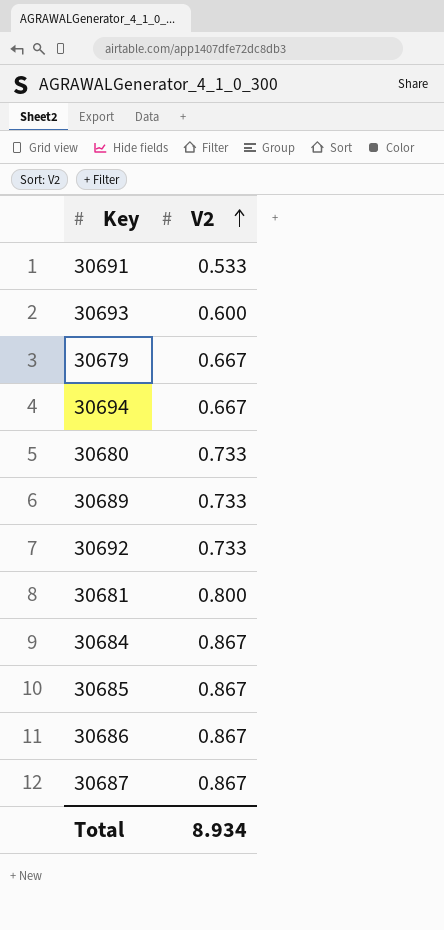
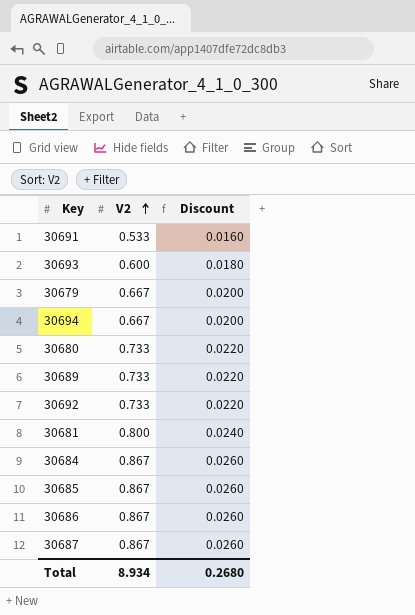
column Discount | formula: none -> [V2] * 0.03

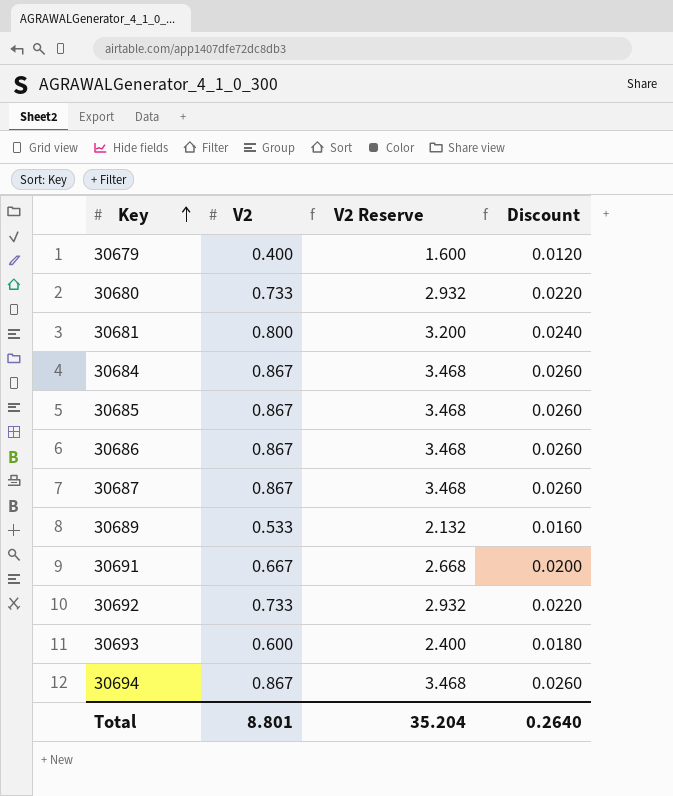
row order: V2 ascending -> Key ascending
column V2 Reserve | formula: none -> [V2] * 4
30679 | V2: 0.667 -> 0.400
30679 | Discount: 0.0200 -> 0.0120
30689 | V2: 0.733 -> 0.533
30689 | Discount: 0.0220 -> 0.0160
30691 | V2: 0.533 -> 0.667
30691 | Discount: 0.0160 -> 0.0200
30694 | V2: 0.667 -> 0.867
30694 | Discount: 0.0200 -> 0.0260
Total | V2: 8.934 -> 8.801
Total | Discount: 0.2680 -> 0.2640

